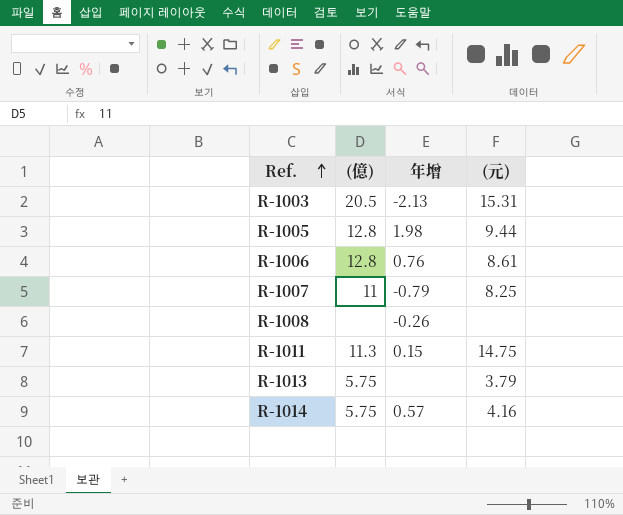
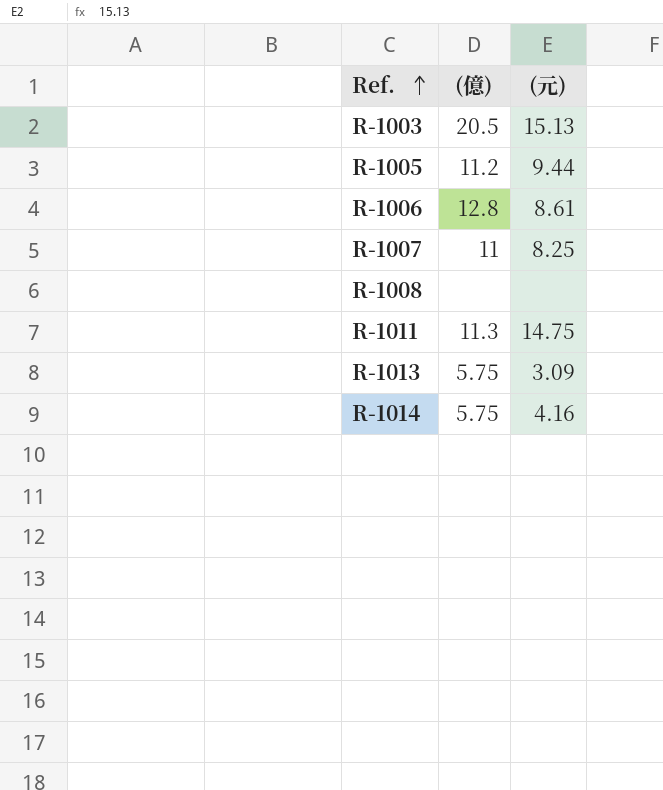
column 年增 | position: 3 -> none
R-1003 | (元): 15.31 -> 15.13
R-1005 | (億): 12.8 -> 11.2
R-1013 | (元): 3.79 -> 3.09

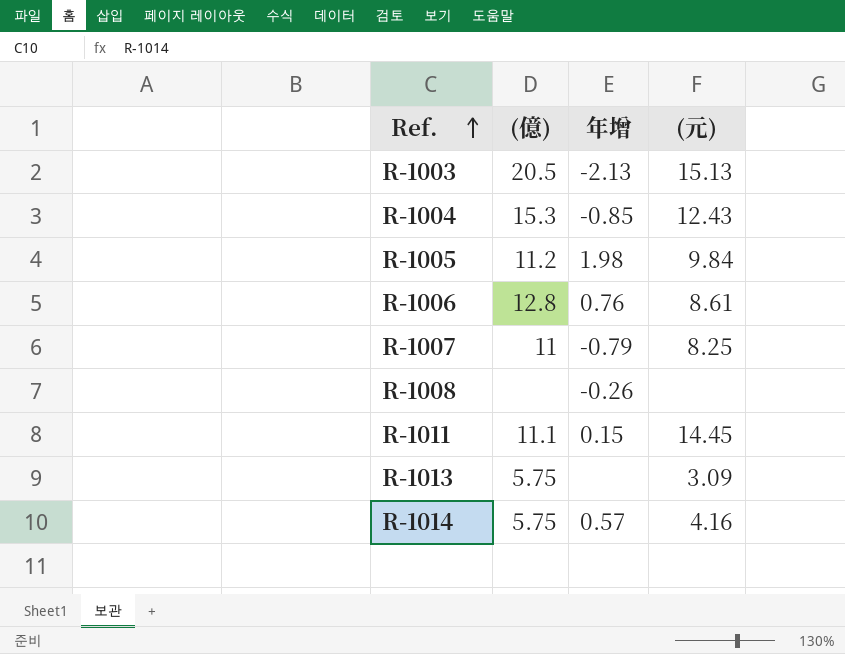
column 年增 | position: none -> 3
row R-1004: none -> 15.3 | -0.85 | 12.43
R-1005 | (元): 9.44 -> 9.84
R-1011 | (億): 11.3 -> 11.1
R-1011 | (元): 14.75 -> 14.45

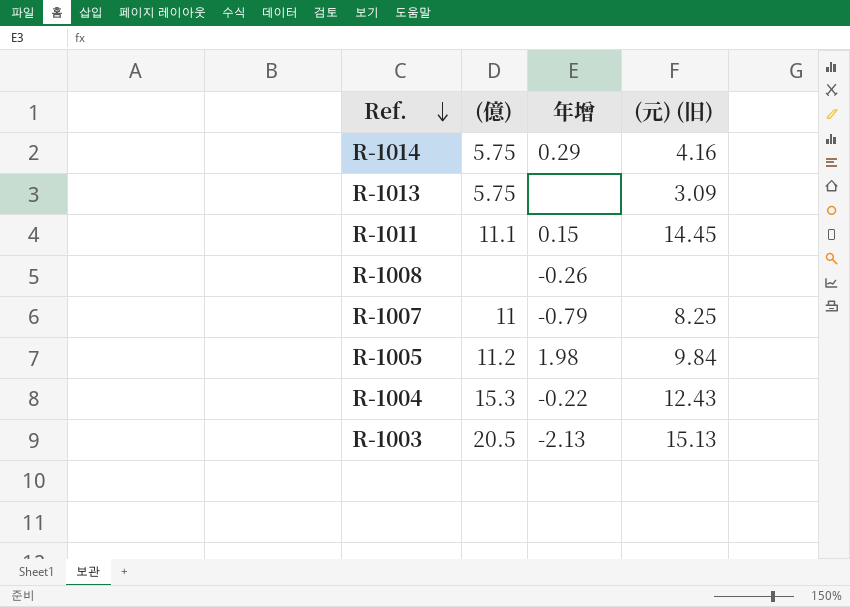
row order: Ref. ascending -> Ref. descending
column name: (元) -> (元) (旧)
row R-1006: 12.8 | 0.76 | 8.61 -> none
R-1014 | 年增: 0.57 -> 0.29
R-1004 | 年增: -0.85 -> -0.22

